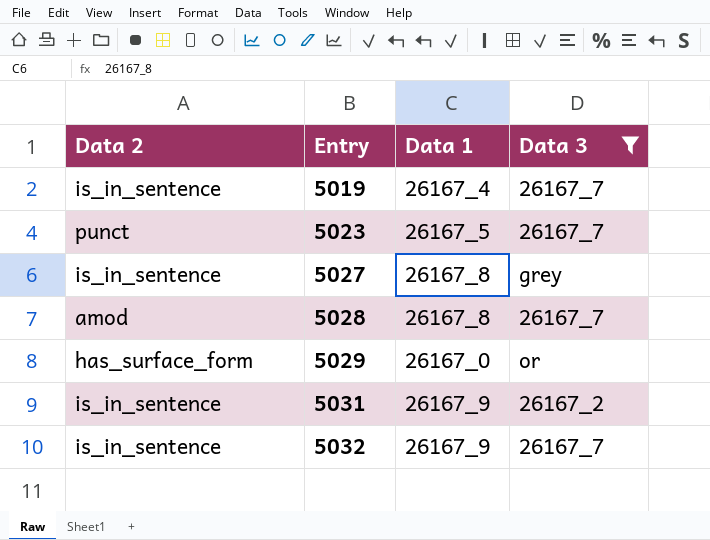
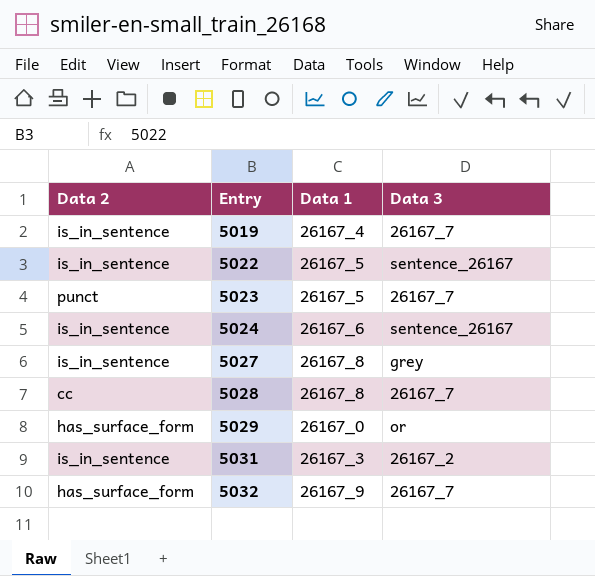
filter: Data 3 != sentence_26167 -> none
5028 | Data 2: amod -> cc
5031 | Data 1: 26167_9 -> 26167_3
5032 | Data 2: is_in_sentence -> has_surface_form

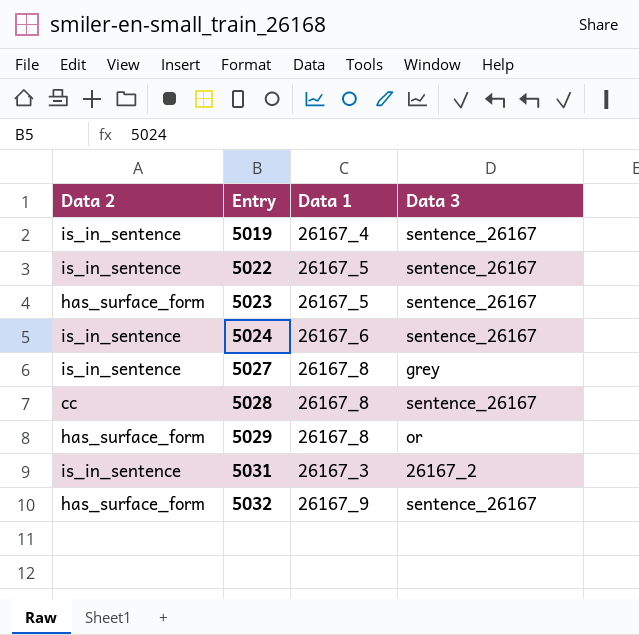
5019 | Data 3: 26167_7 -> sentence_26167
5023 | Data 2: punct -> has_surface_form
5023 | Data 3: 26167_7 -> sentence_26167
5028 | Data 3: 26167_7 -> sentence_26167
5029 | Data 1: 26167_0 -> 26167_8
5032 | Data 3: 26167_7 -> sentence_26167

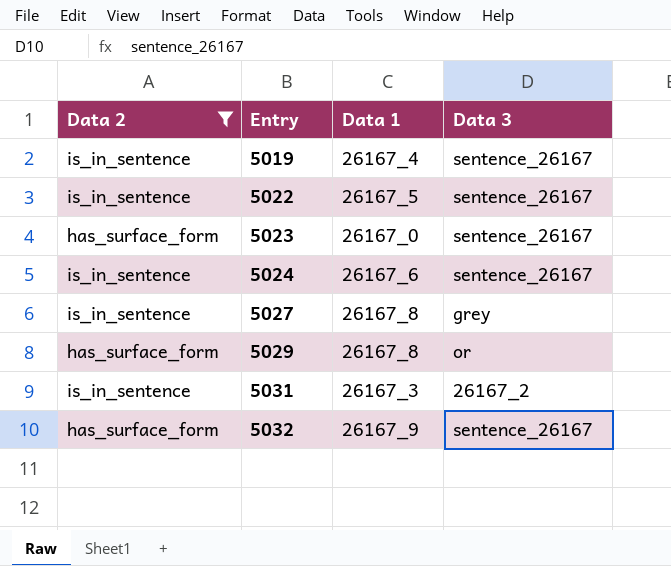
filter: none -> Data 2 != cc
5023 | Data 1: 26167_5 -> 26167_0

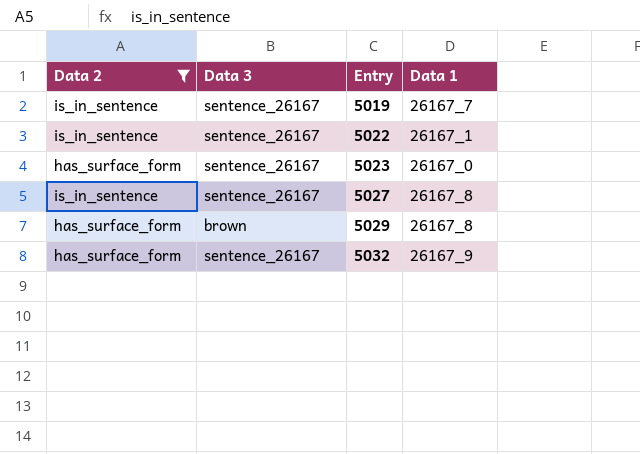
column Data 3 | position: 4 -> 2
row 5024: is_in_sentence | 26167_6 | sentence_26167 -> none
row 5031: is_in_sentence | 26167_3 | 26167_2 -> none
5019 | Data 1: 26167_4 -> 26167_7
5022 | Data 1: 26167_5 -> 26167_1
5027 | Data 3: grey -> sentence_26167
5029 | Data 3: or -> brown

